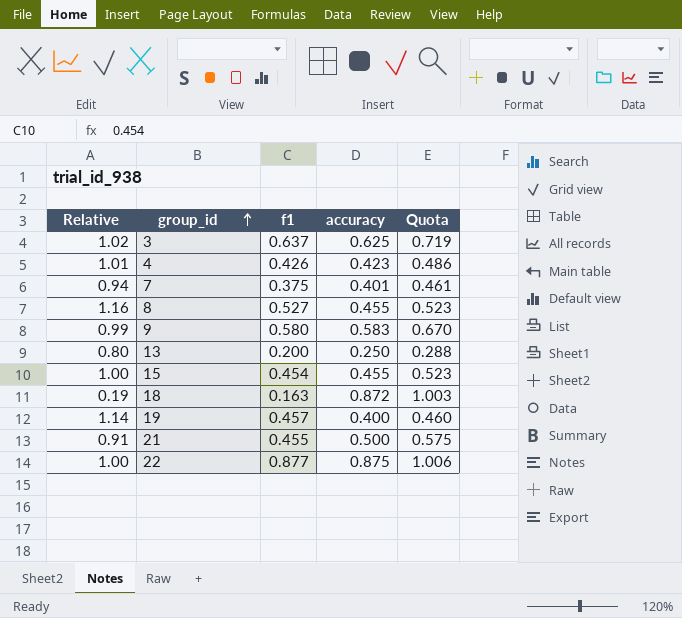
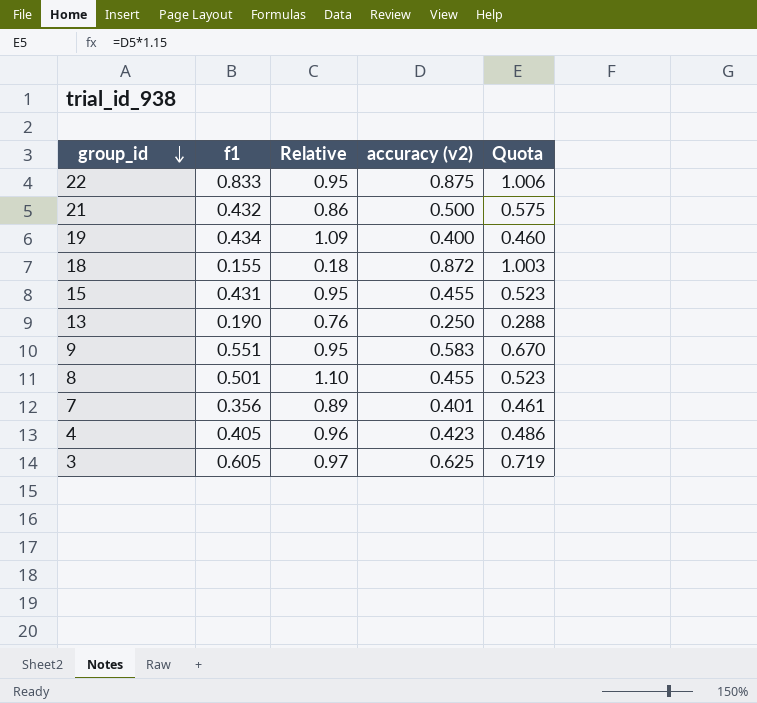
row order: group_id ascending -> group_id descending
column Relative | position: 1 -> 3
column name: accuracy -> accuracy (v2)
22 | f1: 0.877 -> 0.833
22 | Relative: 1.00 -> 0.95
21 | f1: 0.455 -> 0.432
21 | Relative: 0.91 -> 0.86
19 | f1: 0.457 -> 0.434
19 | Relative: 1.14 -> 1.09
18 | f1: 0.163 -> 0.155
18 | Relative: 0.19 -> 0.18
15 | f1: 0.454 -> 0.431
15 | Relative: 1.00 -> 0.95
13 | f1: 0.200 -> 0.190
13 | Relative: 0.80 -> 0.76
9 | f1: 0.580 -> 0.551
9 | Relative: 0.99 -> 0.95
8 | f1: 0.527 -> 0.501
8 | Relative: 1.16 -> 1.10
7 | f1: 0.375 -> 0.356
7 | Relative: 0.94 -> 0.89
4 | f1: 0.426 -> 0.405
4 | Relative: 1.01 -> 0.96
3 | f1: 0.637 -> 0.605
3 | Relative: 1.02 -> 0.97

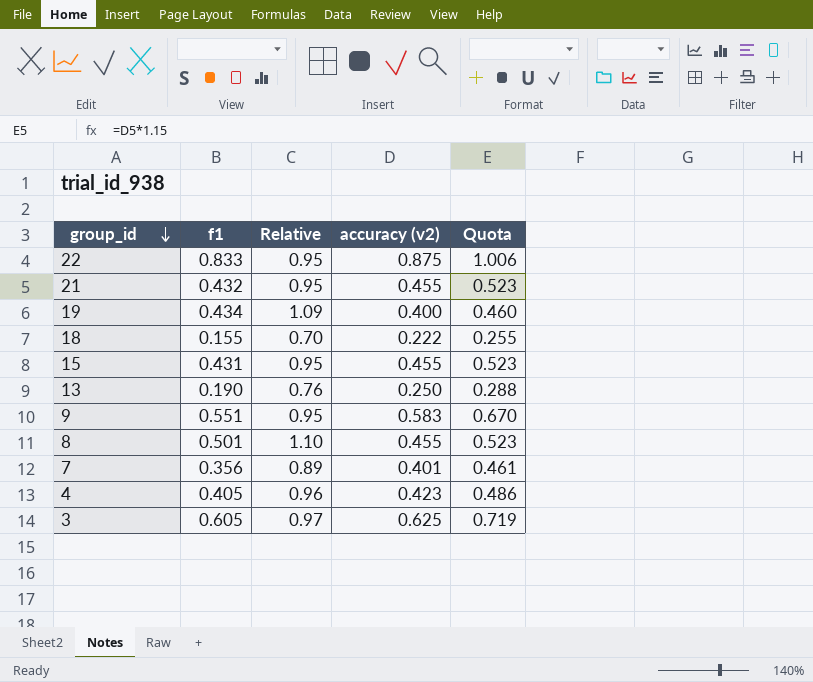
21 | Relative: 0.86 -> 0.95
21 | accuracy (v2): 0.500 -> 0.455
21 | Quota: 0.575 -> 0.523
18 | Relative: 0.18 -> 0.70
18 | accuracy (v2): 0.872 -> 0.222
18 | Quota: 1.003 -> 0.255

